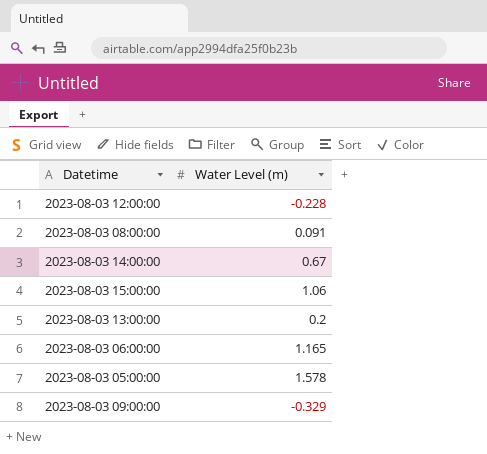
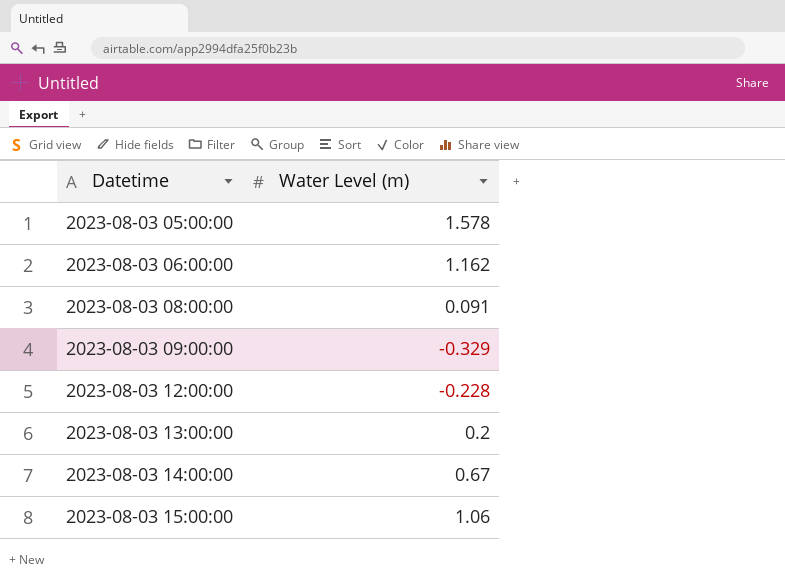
row order: none -> Datetime ascending
2023-08-03 06:00:00 | Water Level (m): 1.165 -> 1.162

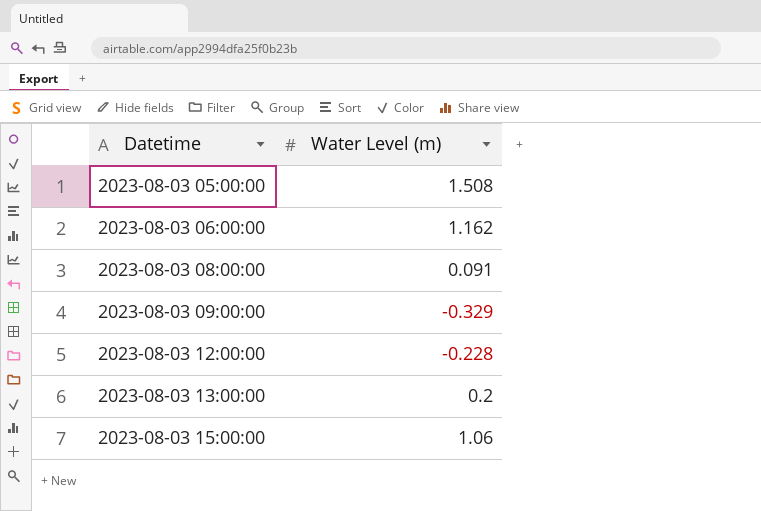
row 2023-08-03 14:00:00: 0.67 -> none
2023-08-03 05:00:00 | Water Level (m): 1.578 -> 1.508

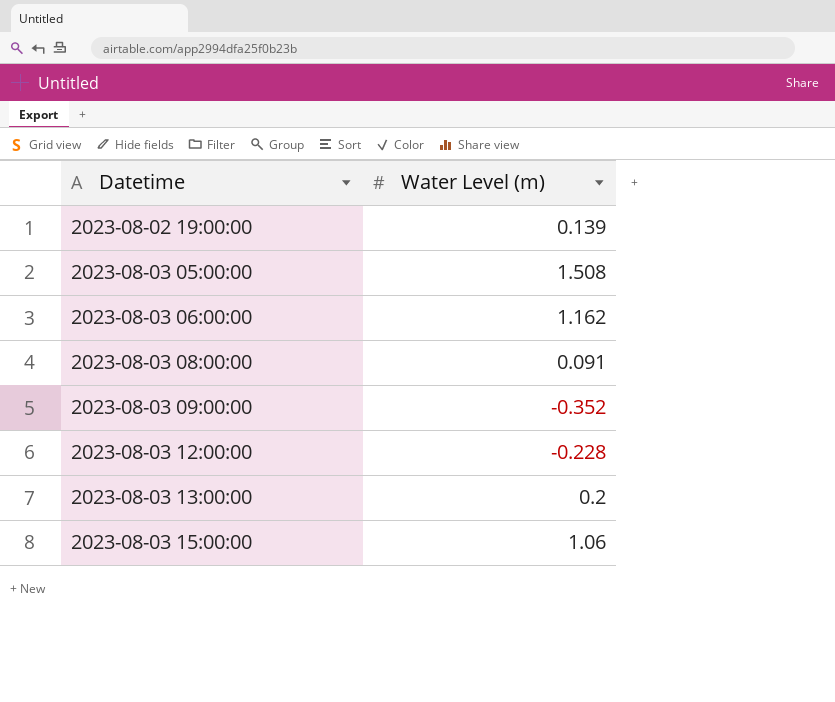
row 2023-08-02 19:00:00: none -> 0.139
2023-08-03 09:00:00 | Water Level (m): -0.329 -> -0.352

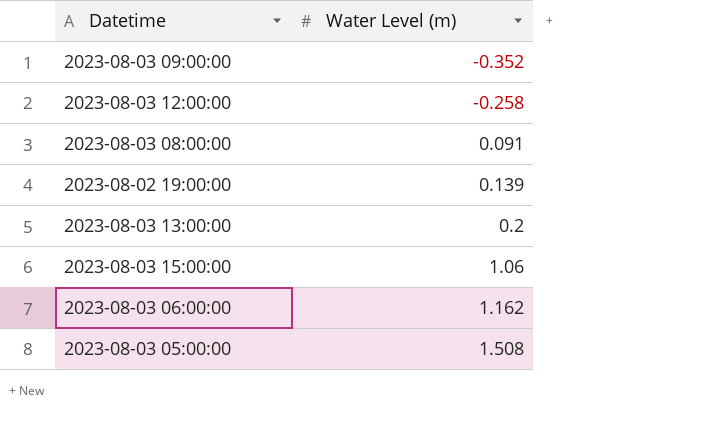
row order: Datetime ascending -> Water Level (m) ascending
2023-08-03 12:00:00 | Water Level (m): -0.228 -> -0.258

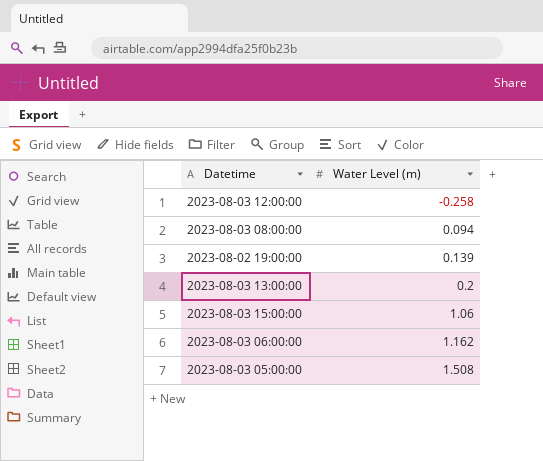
row 2023-08-03 09:00:00: -0.352 -> none
2023-08-03 08:00:00 | Water Level (m): 0.091 -> 0.094

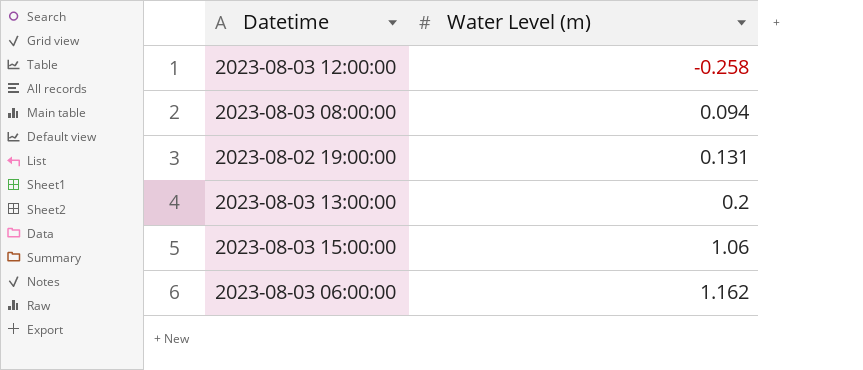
row 2023-08-03 05:00:00: 1.508 -> none
2023-08-02 19:00:00 | Water Level (m): 0.139 -> 0.131

